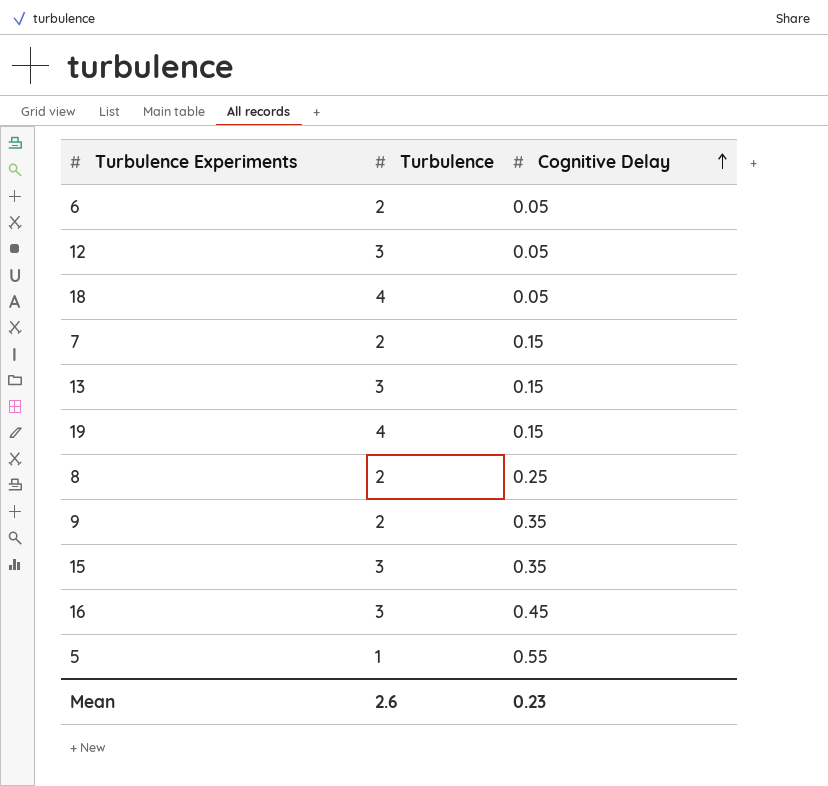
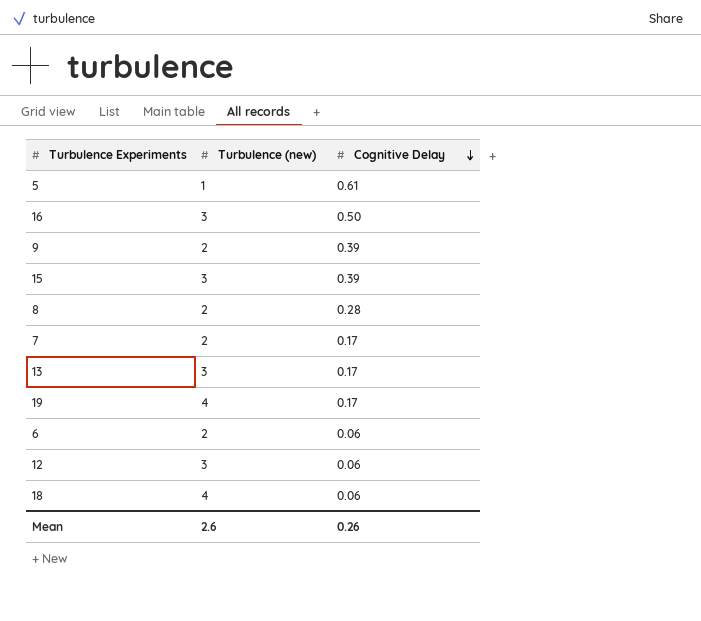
row order: Cognitive Delay ascending -> Cognitive Delay descending
column name: Turbulence -> Turbulence (new)
5 | Cognitive Delay: 0.55 -> 0.61
16 | Cognitive Delay: 0.45 -> 0.50
9 | Cognitive Delay: 0.35 -> 0.39
15 | Cognitive Delay: 0.35 -> 0.39
8 | Cognitive Delay: 0.25 -> 0.28
7 | Cognitive Delay: 0.15 -> 0.17
13 | Cognitive Delay: 0.15 -> 0.17
19 | Cognitive Delay: 0.15 -> 0.17
6 | Cognitive Delay: 0.05 -> 0.06
12 | Cognitive Delay: 0.05 -> 0.06
18 | Cognitive Delay: 0.05 -> 0.06
Mean | Cognitive Delay: 0.23 -> 0.26

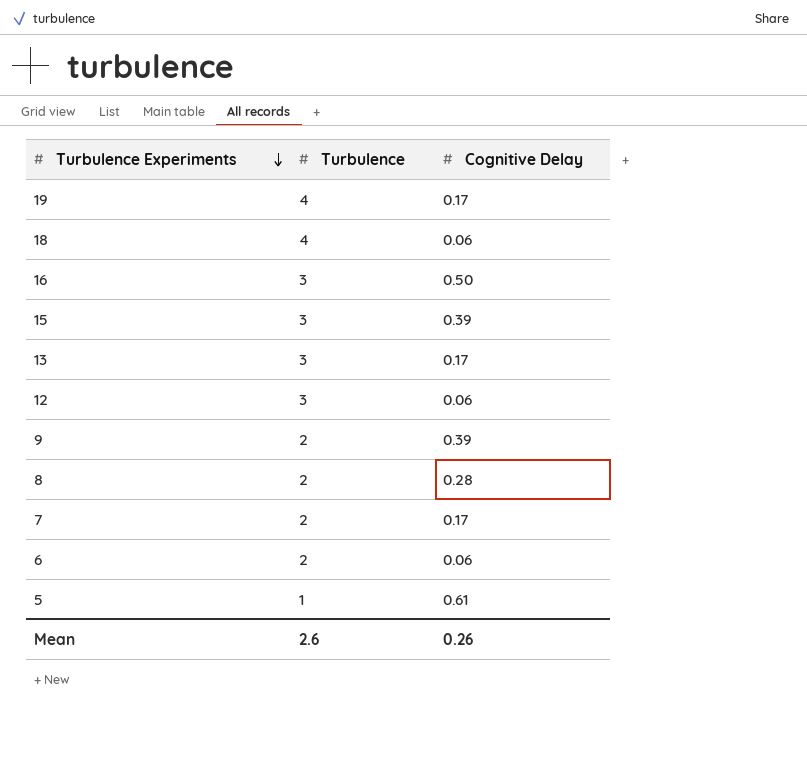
row order: Cognitive Delay descending -> Turbulence Experiments descending
column name: Turbulence (new) -> Turbulence

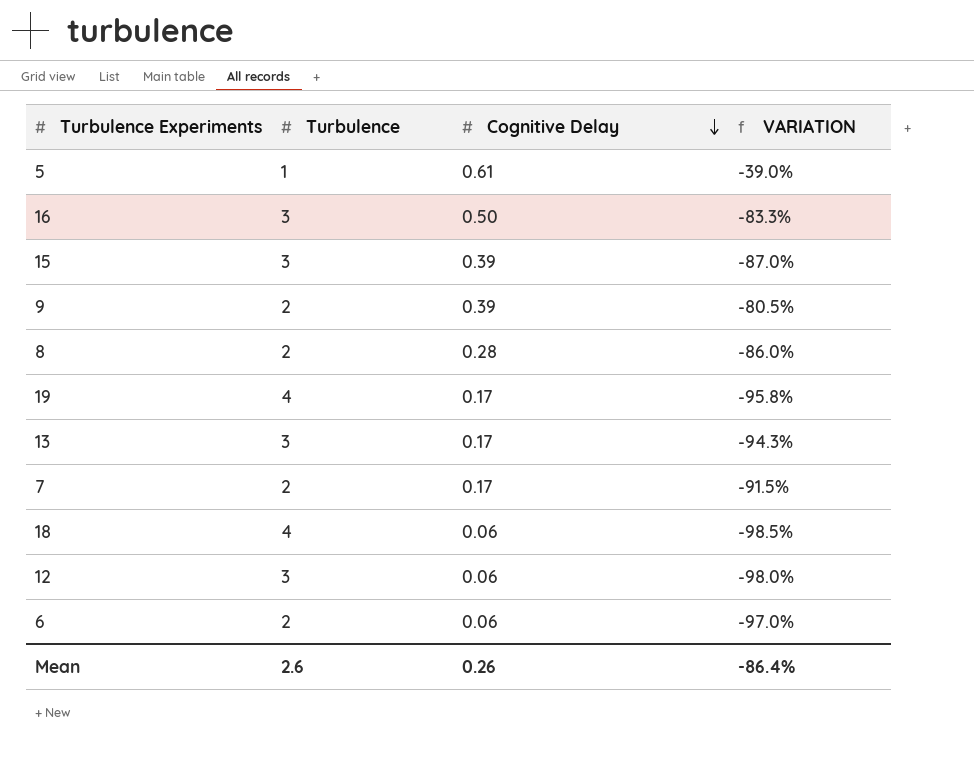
row order: Turbulence Experiments descending -> Cognitive Delay descending
column VARIATION | formula: none -> ([Cognitive Delay] - [Turbulence]) / [Turbulence]

